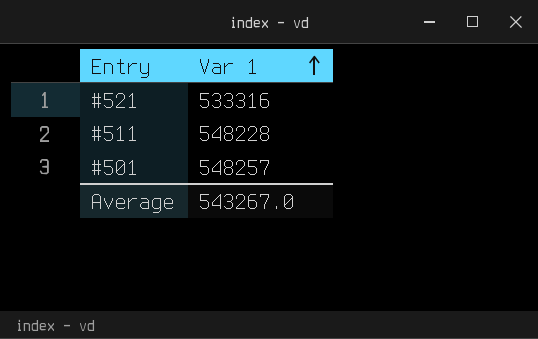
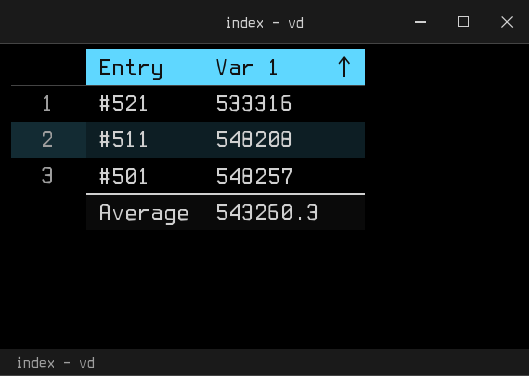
#511 | Var 1: 548228 -> 548208
Average | Var 1: 543267.0 -> 543260.3

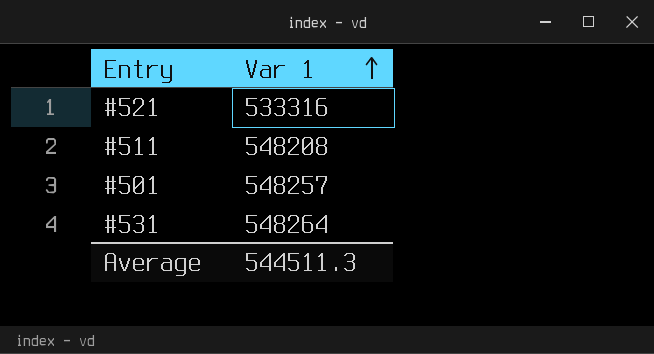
row #531: none -> 548264
Average | Var 1: 543260.3 -> 544511.3

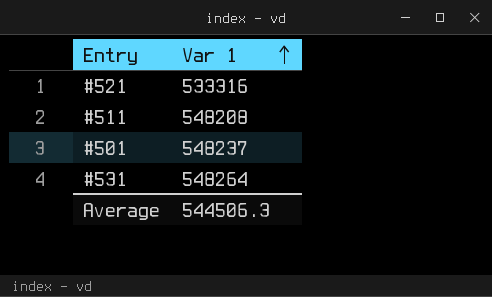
#501 | Var 1: 548257 -> 548237
Average | Var 1: 544511.3 -> 544506.3

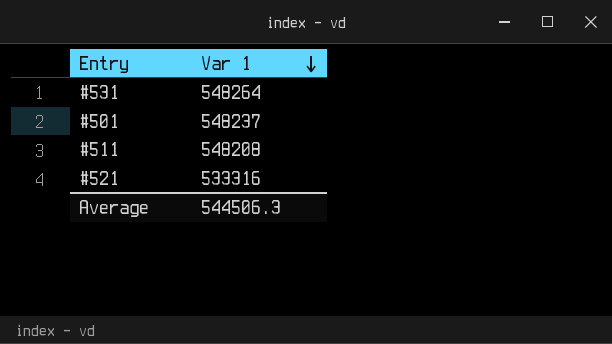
row order: Var 1 ascending -> Var 1 descending

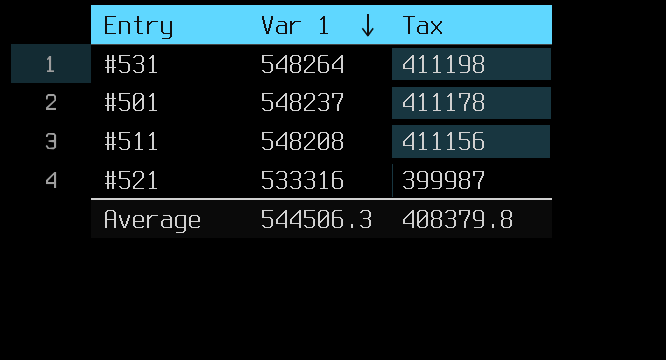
column Tax | formula: none -> [Var 1] * 0.75

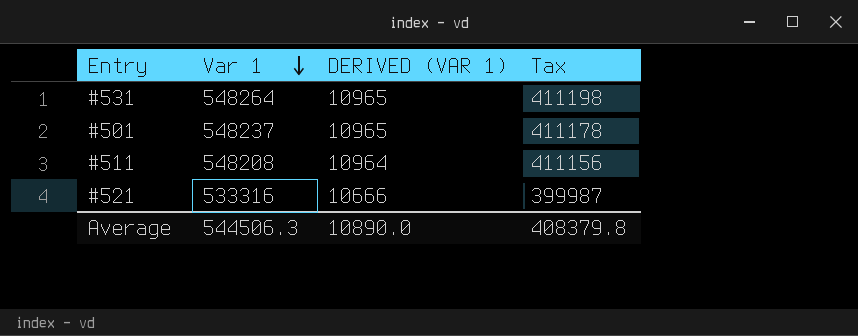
column DERIVED (VAR 1) | formula: none -> [Var 1] * 0.02

